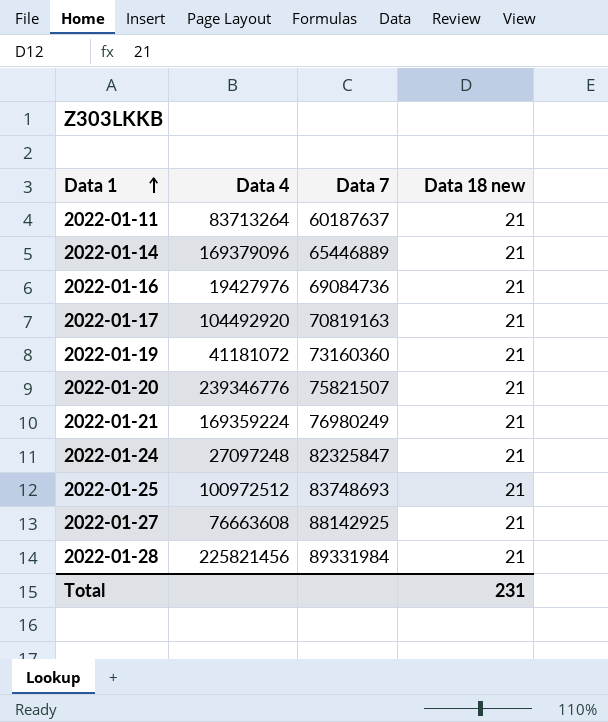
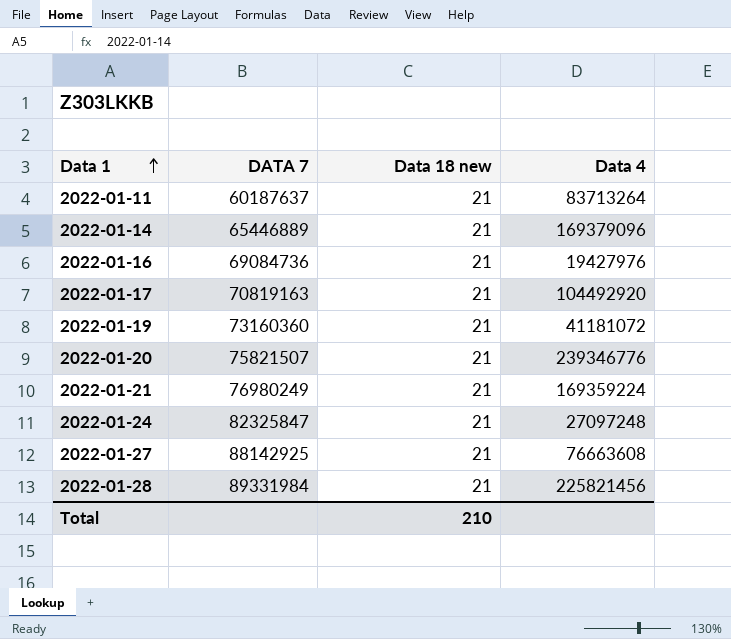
column name: Data 7 -> DATA 7
column Data 4 | position: 2 -> 4
row 2022-01-25: 100972512 | 83748693 | 21 -> none
Total | Data 18 new: 231 -> 210

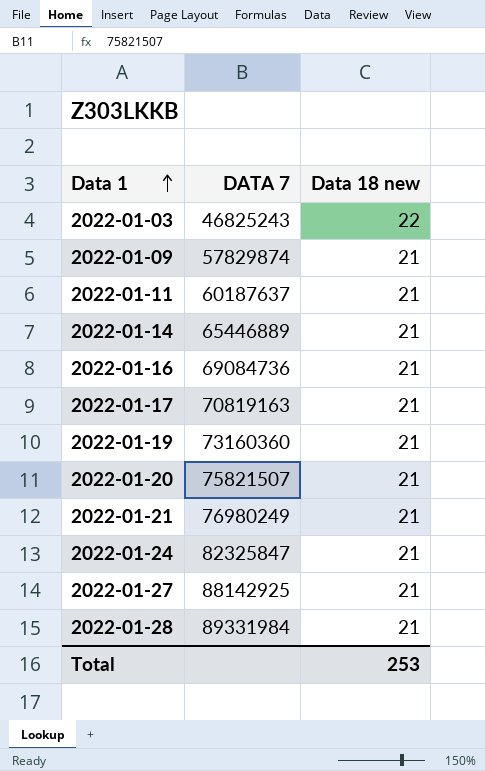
column Data 4 | position: 4 -> none
row 2022-01-03: none -> 46825243 | 22
row 2022-01-09: none -> 57829874 | 21
Total | Data 18 new: 210 -> 253

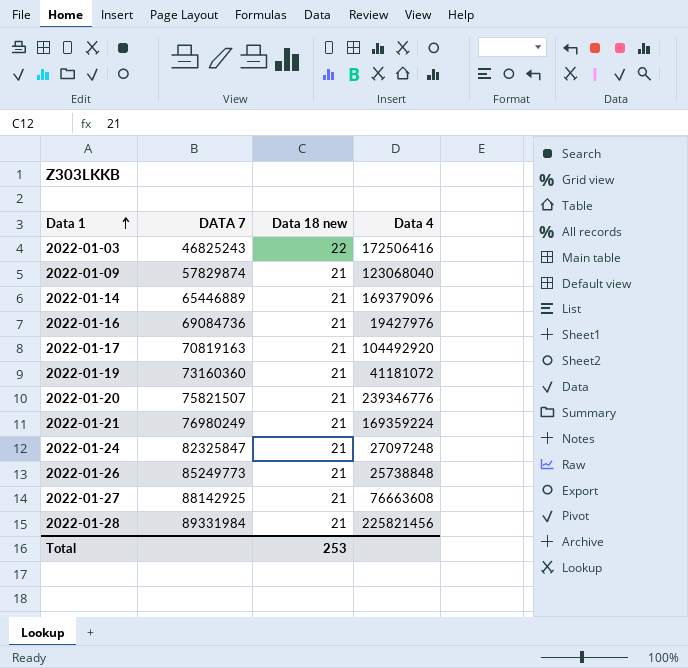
column Data 4 | position: none -> 4
row 2022-01-11: 60187637 | 21 -> none
row 2022-01-26: none -> 85249773 | 21 | 25738848

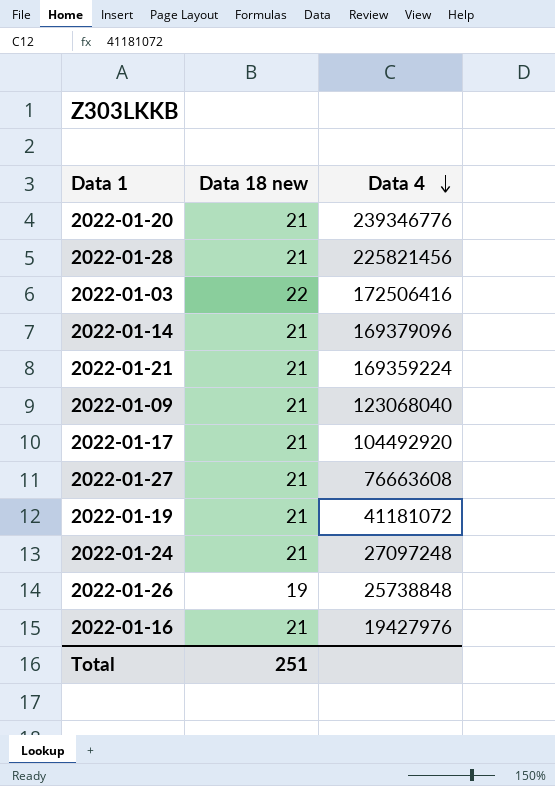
row order: Data 1 ascending -> Data 4 descending
column DATA 7 | position: 2 -> none
2022-01-26 | Data 18 new: 21 -> 19
Total | Data 18 new: 253 -> 251

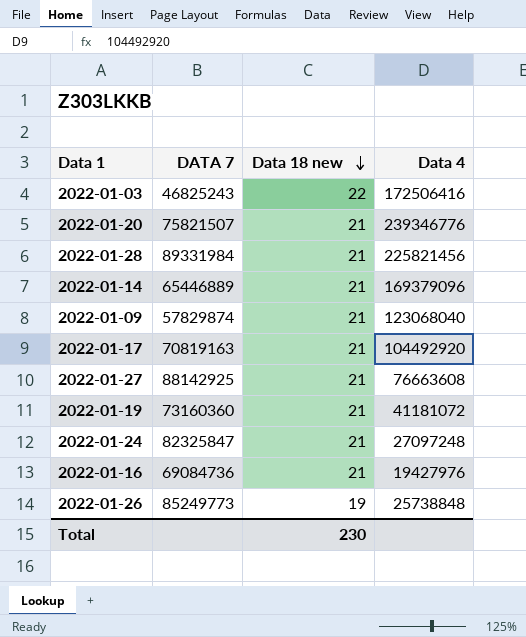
row order: Data 4 descending -> Data 18 new descending
column DATA 7 | position: none -> 2
row 2022-01-21: 21 | 169359224 -> none
Total | Data 18 new: 251 -> 230

